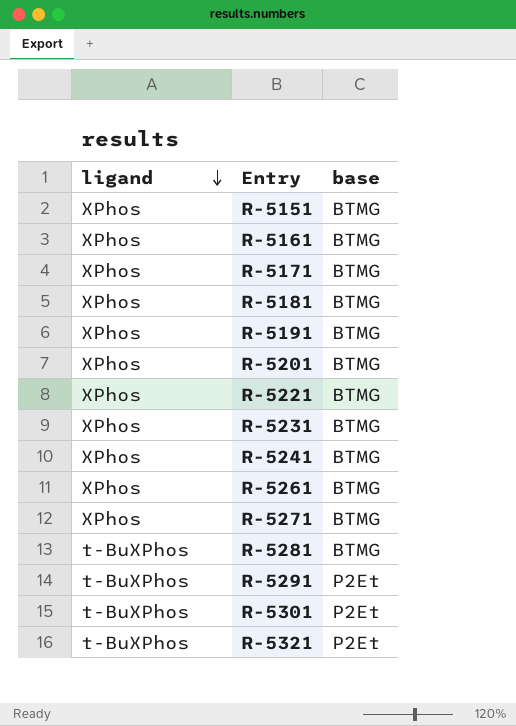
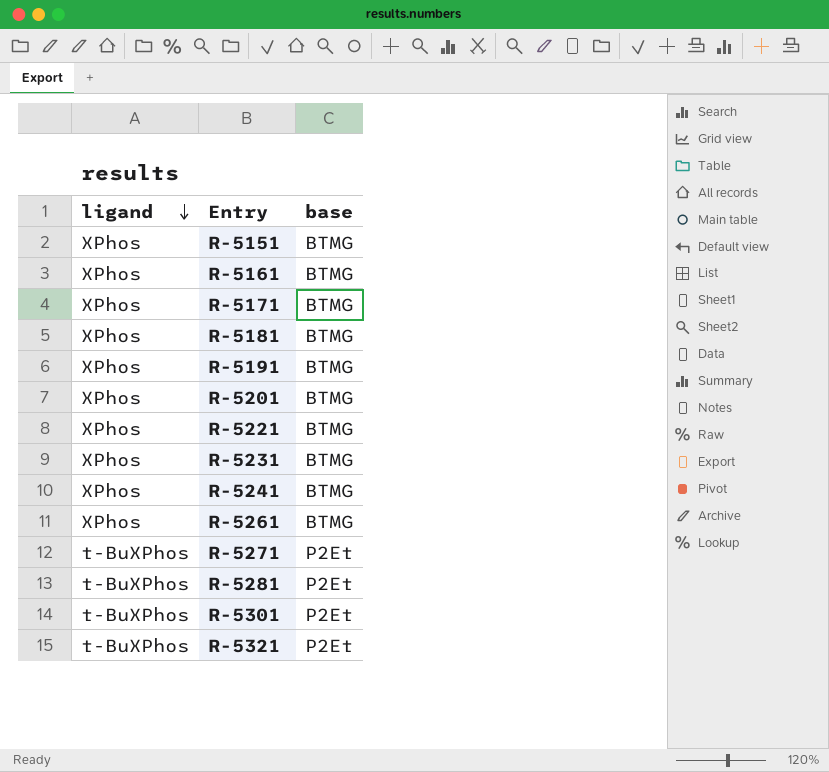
row R-5291: t-BuXPhos | P2Et -> none
R-5271 | ligand: XPhos -> t-BuXPhos
R-5271 | base: BTMG -> P2Et
R-5281 | base: BTMG -> P2Et

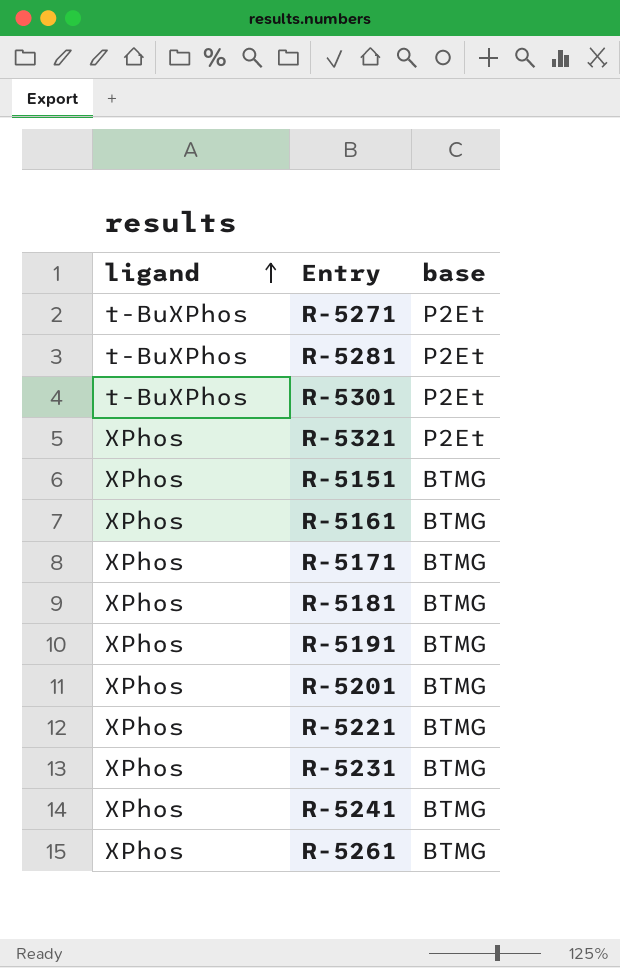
row order: ligand descending -> ligand ascending
R-5321 | ligand: t-BuXPhos -> XPhos

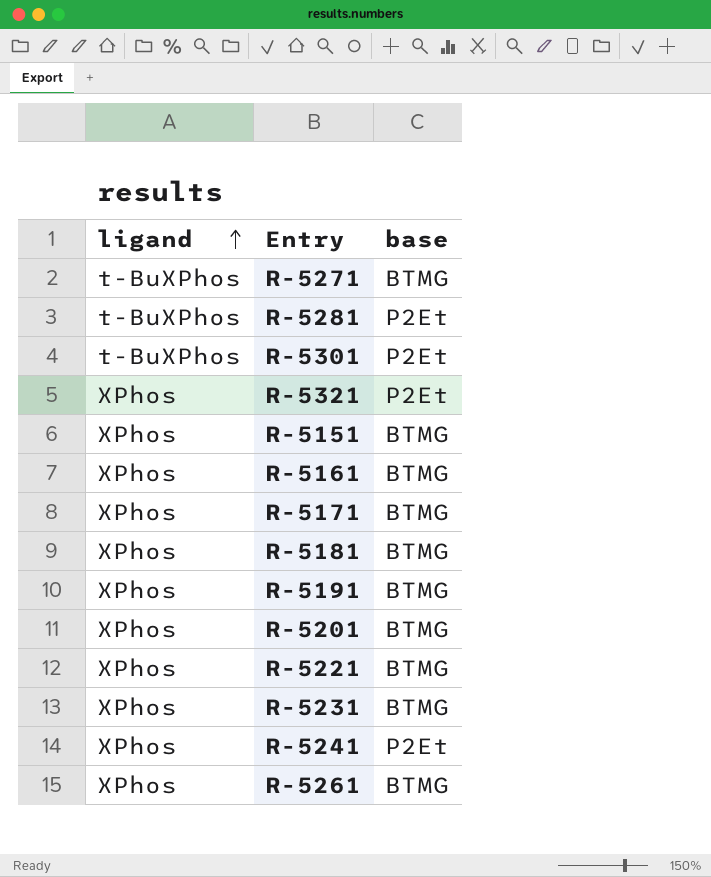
R-5271 | base: P2Et -> BTMG
R-5241 | base: BTMG -> P2Et

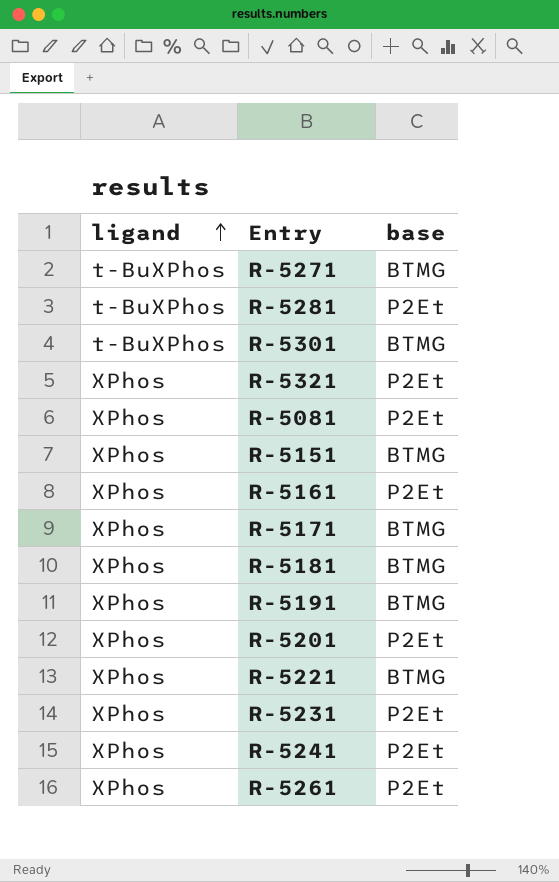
R-5301 | base: P2Et -> BTMG
row R-5081: none -> XPhos | P2Et
R-5161 | base: BTMG -> P2Et
R-5201 | base: BTMG -> P2Et
R-5231 | base: BTMG -> P2Et
R-5261 | base: BTMG -> P2Et

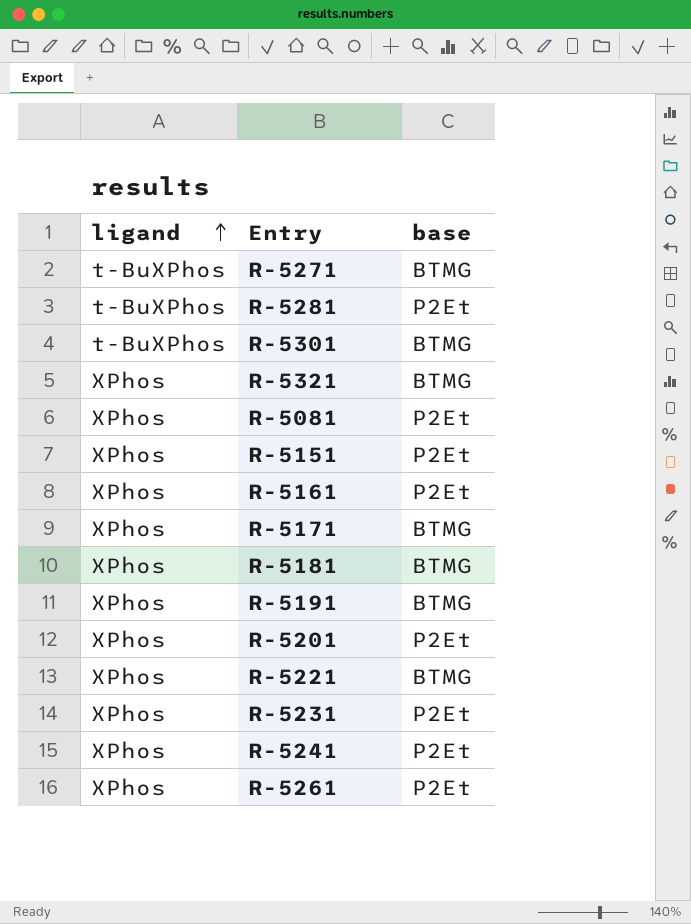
R-5321 | base: P2Et -> BTMG
R-5151 | base: BTMG -> P2Et

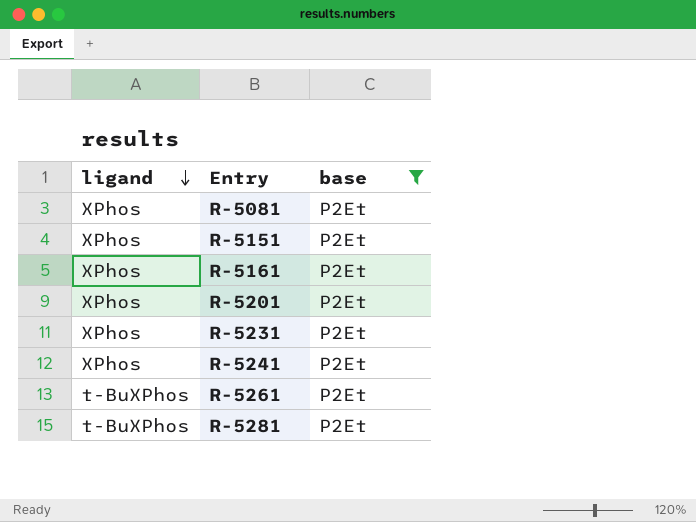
filter: none -> base = P2Et
row order: ligand ascending -> ligand descending
R-5261 | ligand: XPhos -> t-BuXPhos

